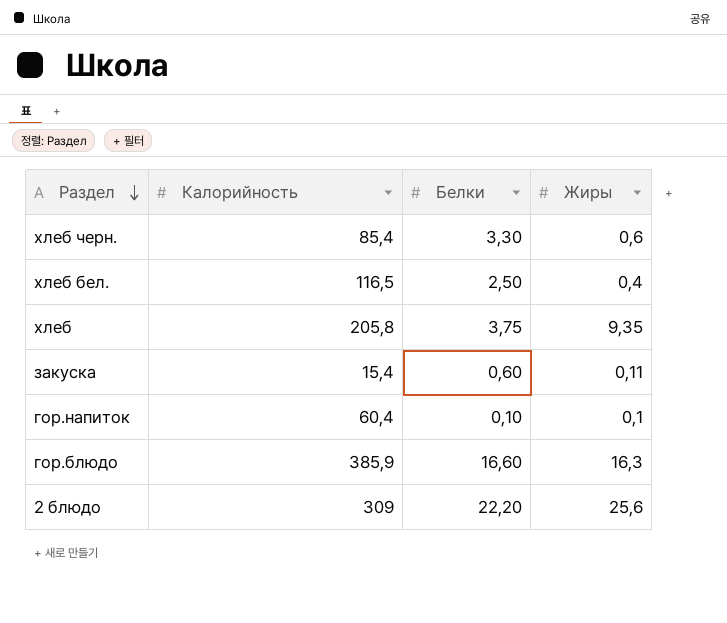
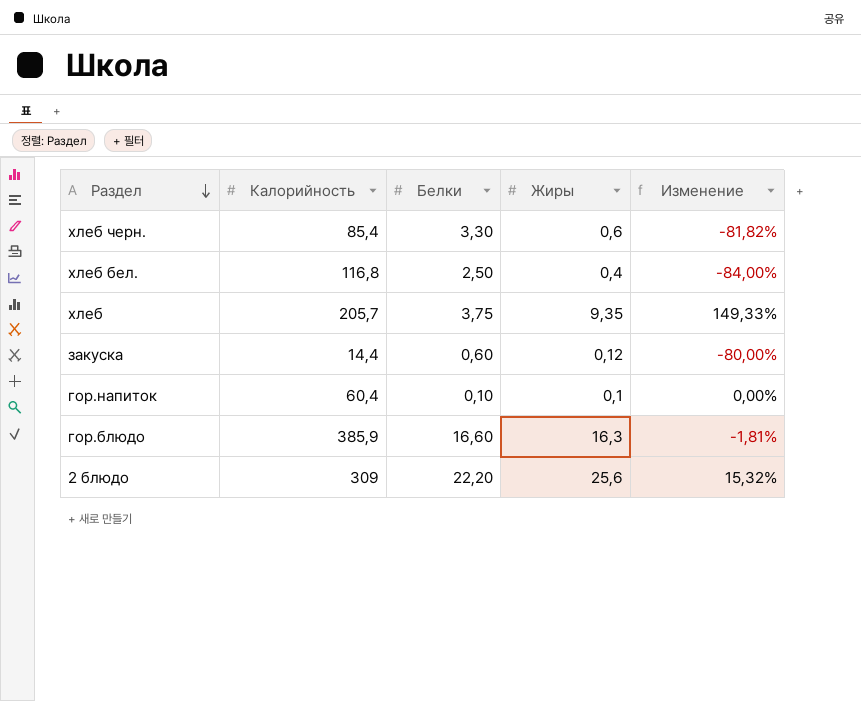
column Изменение | formula: none -> ([Жиры] - [Белки]) / [Белки]
хлеб бел. | Калорийность: 116,5 -> 116,8
хлеб | Калорийность: 205,8 -> 205,7
закуска | Калорийность: 15,4 -> 14,4
закуска | Жиры: 0,11 -> 0,12

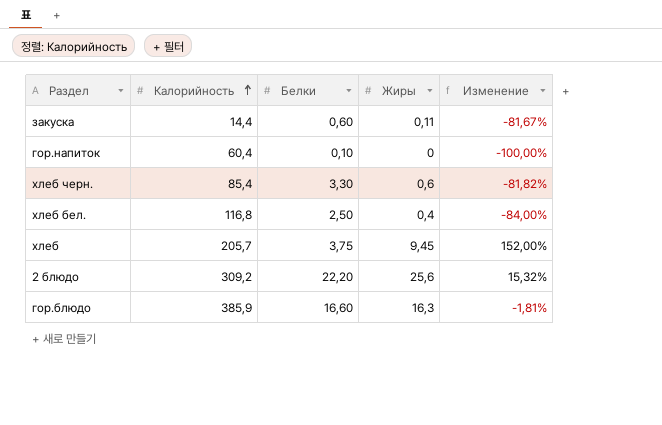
row order: Раздел descending -> Калорийность ascending
закуска | Жиры: 0,12 -> 0,11
закуска | Изменение: -80,00% -> -81,67%
гор.напиток | Жиры: 0,1 -> 0
гор.напиток | Изменение: 0,00% -> -100,00%
хлеб | Жиры: 9,35 -> 9,45
хлеб | Изменение: 149,33% -> 152,00%
2 блюдо | Калорийность: 309 -> 309,2

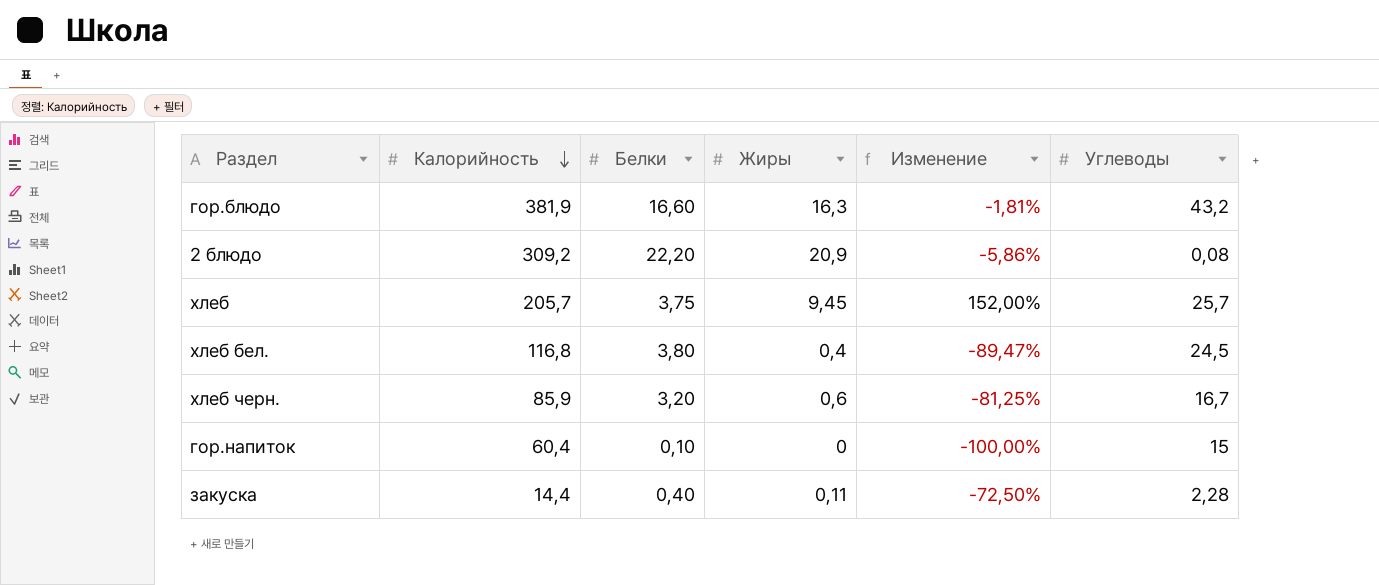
row order: Калорийность ascending -> Калорийность descending
column Углеводы | position: none -> 6
гор.блюдо | Калорийность: 385,9 -> 381,9
2 блюдо | Жиры: 25,6 -> 20,9
2 блюдо | Изменение: 15,32% -> -5,86%
хлеб бел. | Белки: 2,50 -> 3,80
хлеб бел. | Изменение: -84,00% -> -89,47%
хлеб черн. | Калорийность: 85,4 -> 85,9
хлеб черн. | Белки: 3,30 -> 3,20
хлеб черн. | Изменение: -81,82% -> -81,25%
закуска | Белки: 0,60 -> 0,40
закуска | Изменение: -81,67% -> -72,50%

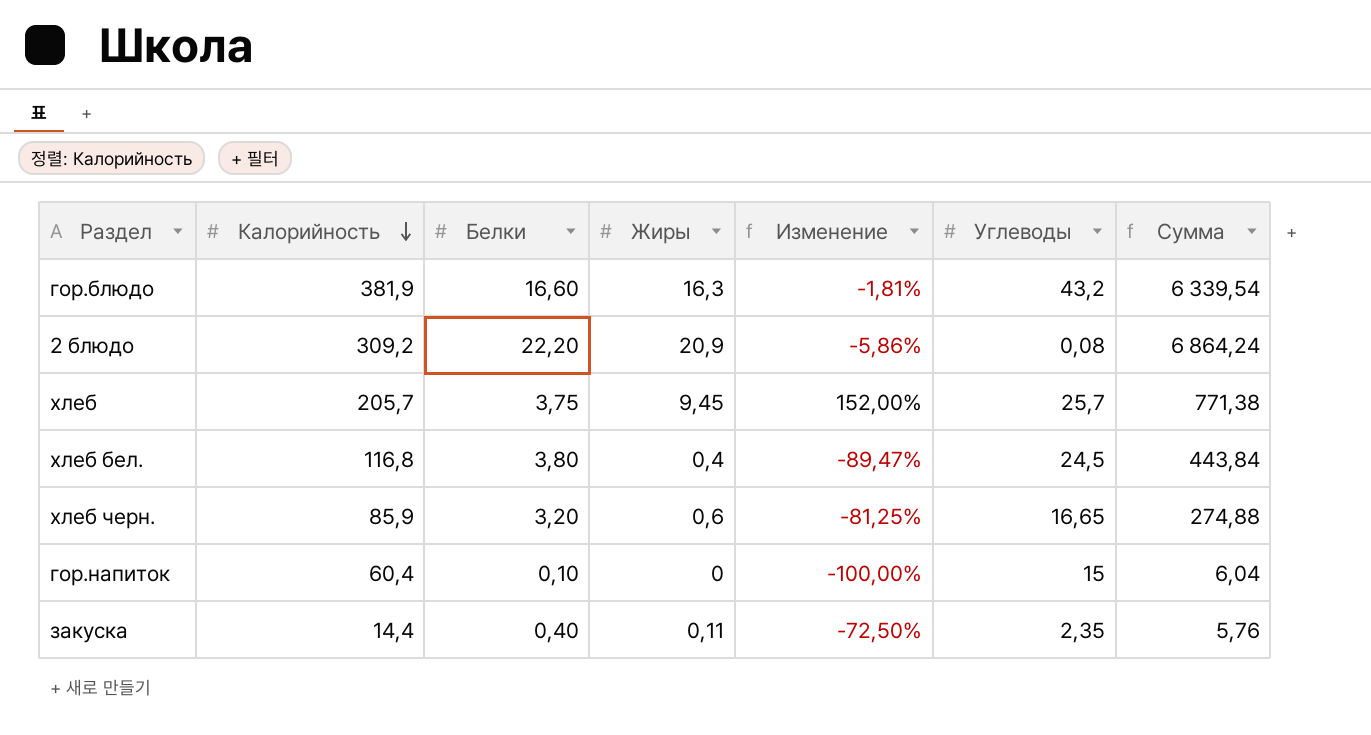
column Сумма | formula: none -> [Калорийность] * [Белки]
хлеб черн. | Углеводы: 16,7 -> 16,65
закуска | Углеводы: 2,28 -> 2,35

